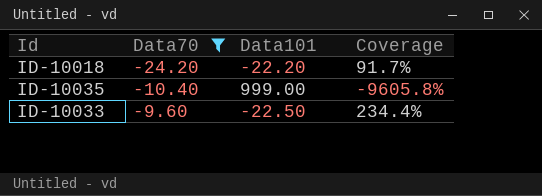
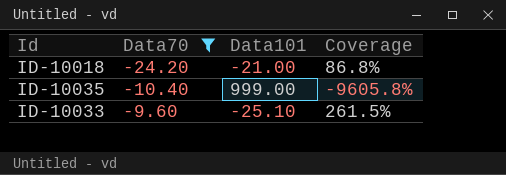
ID-10018 | Data101: -22.20 -> -21.00
ID-10018 | Coverage: 91.7% -> 86.8%
ID-10033 | Data101: -22.50 -> -25.10
ID-10033 | Coverage: 234.4% -> 261.5%

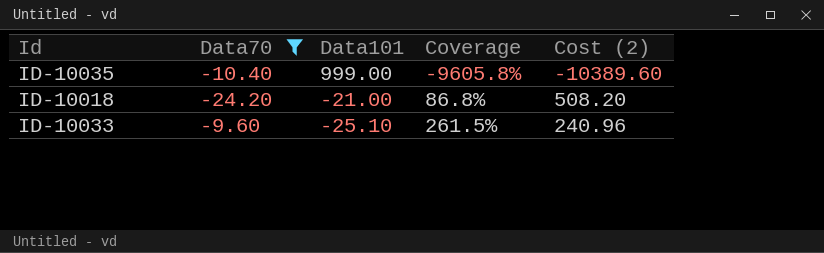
row order: Data70 ascending -> Data101 descending
column Cost (2) | formula: none -> [Data70] * [Data101]

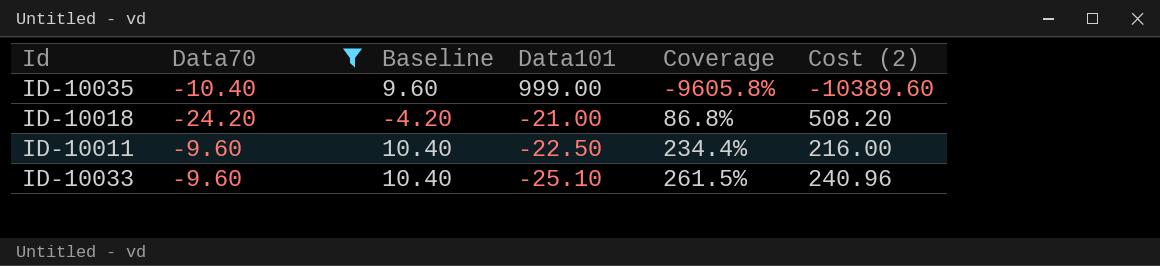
column Baseline | formula: none -> [Data70] + 20
row ID-10011: none -> -9.60 | 10.40 | -22.50 | 234.4% | 216.00

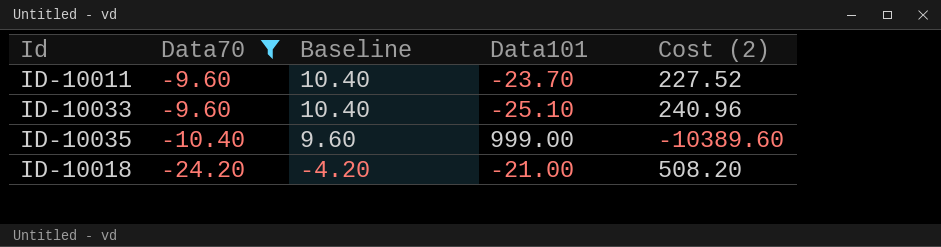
row order: Data101 descending -> Data70 descending
column Coverage | formula: [Data101] / [Data70] -> none
ID-10011 | Data101: -22.50 -> -23.70
ID-10011 | Cost (2): 216.00 -> 227.52

